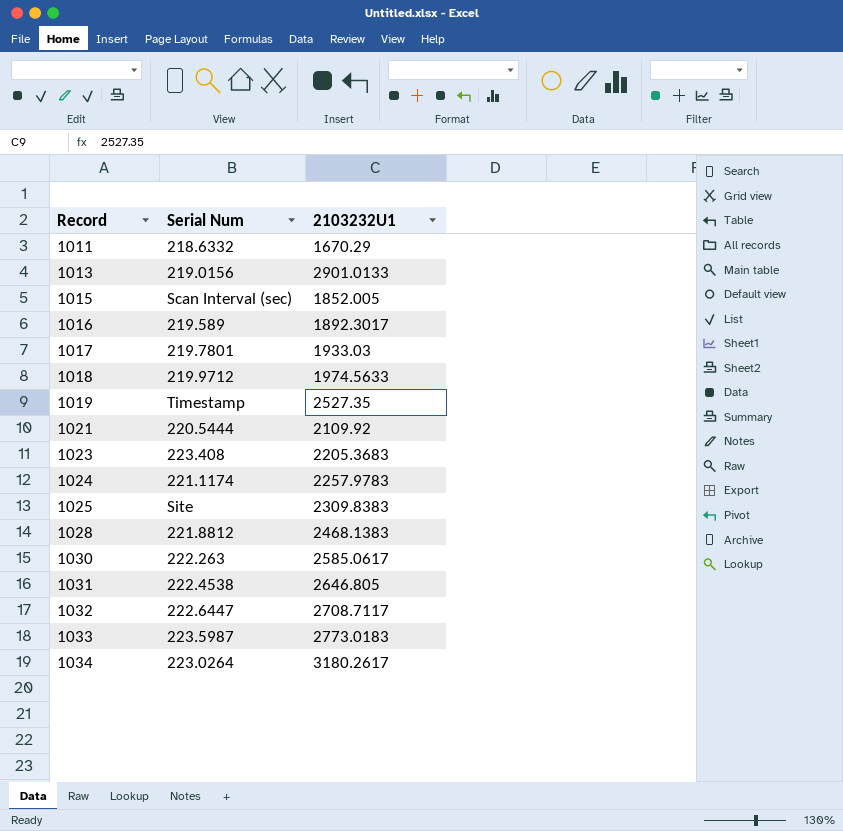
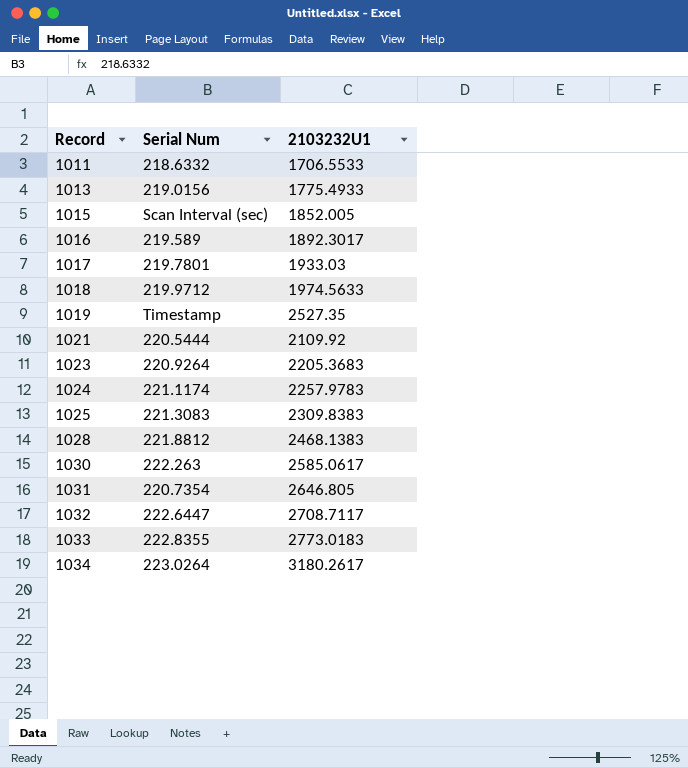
1011 | 2103232U1: 1670.29 -> 1706.5533
1013 | 2103232U1: 2901.0133 -> 1775.4933
1023 | Serial Num: 223.408 -> 220.9264
1025 | Serial Num: Site -> 221.3083
1031 | Serial Num: 222.4538 -> 220.7354
1033 | Serial Num: 223.5987 -> 222.8355

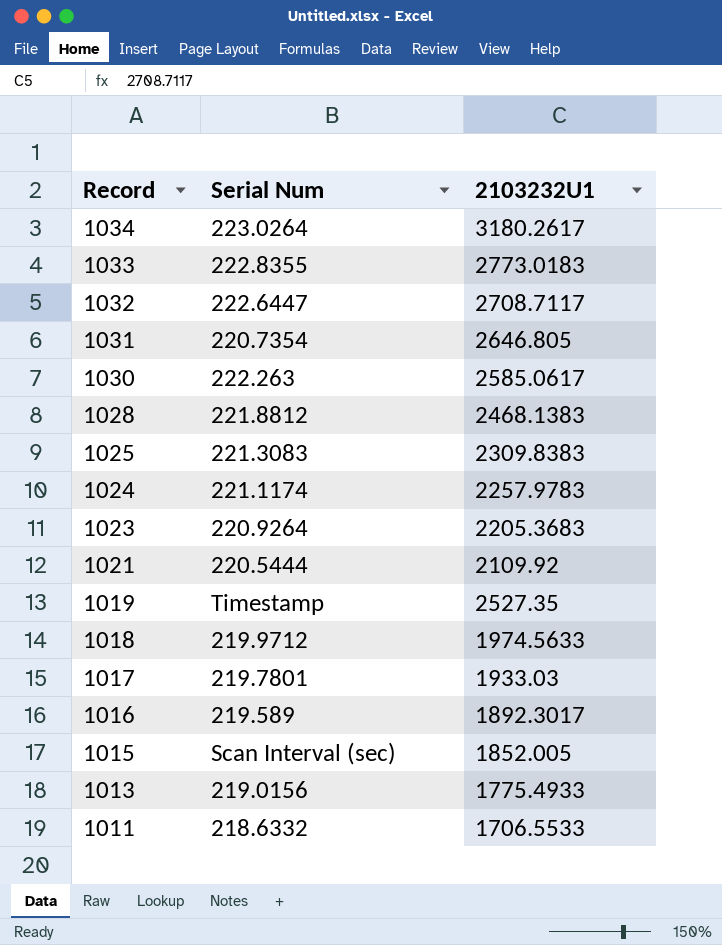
row order: Record ascending -> Record descending

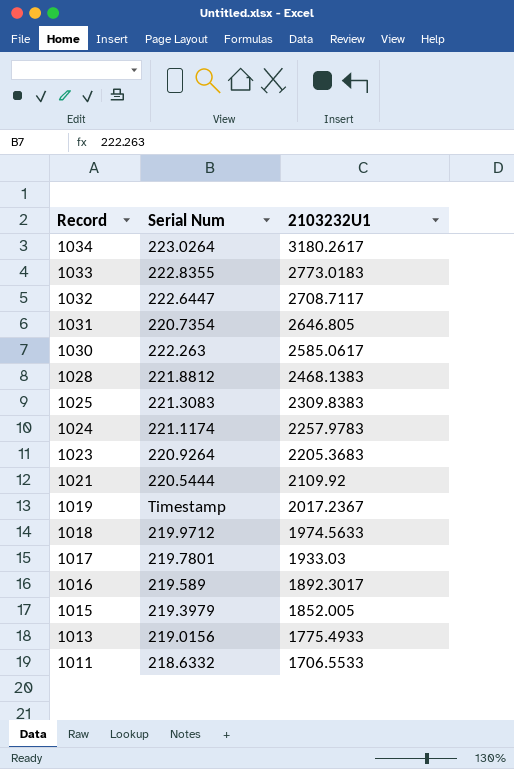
1019 | 2103232U1: 2527.35 -> 2017.2367
1015 | Serial Num: Scan Interval (sec) -> 219.3979

